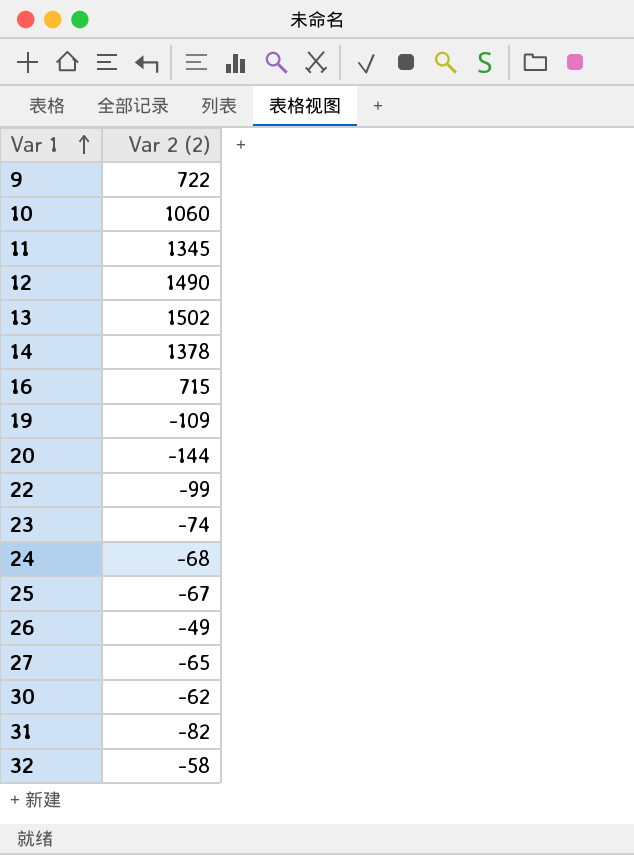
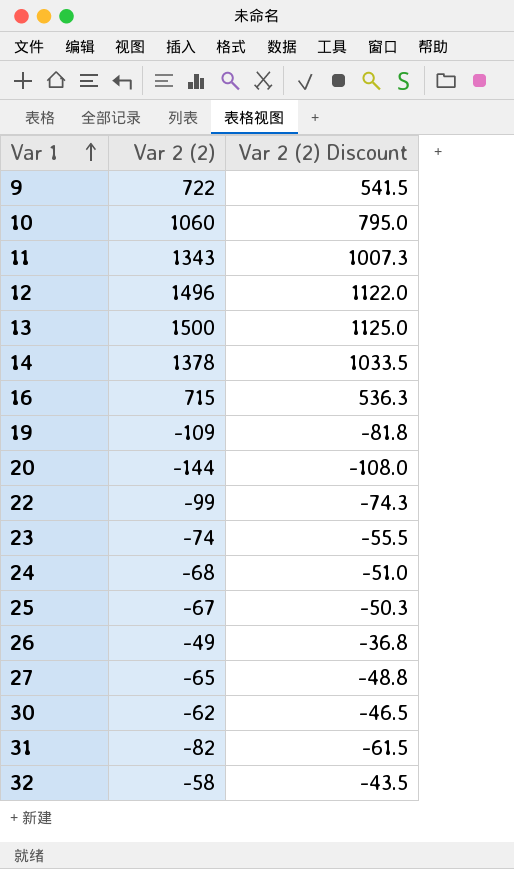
column Var 2 (2) Discount | formula: none -> [Var 2 (2)] * 0.75
11 | Var 2 (2): 1345 -> 1343
12 | Var 2 (2): 1490 -> 1496
13 | Var 2 (2): 1502 -> 1500

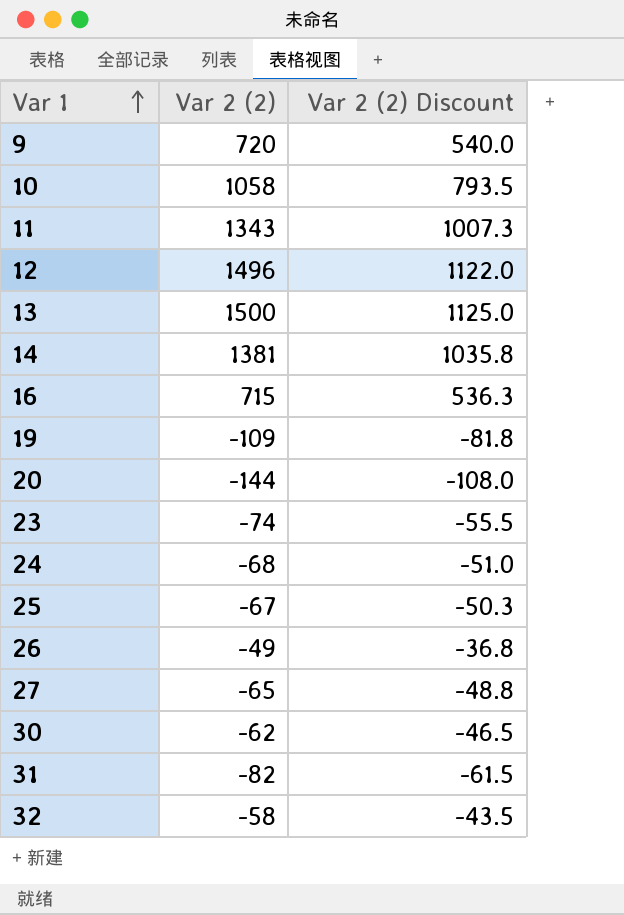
row 22: -99 | -74.3 -> none
9 | Var 2 (2): 722 -> 720
9 | Var 2 (2) Discount: 541.5 -> 540.0
10 | Var 2 (2): 1060 -> 1058
10 | Var 2 (2) Discount: 795.0 -> 793.5
14 | Var 2 (2): 1378 -> 1381
14 | Var 2 (2) Discount: 1033.5 -> 1035.8

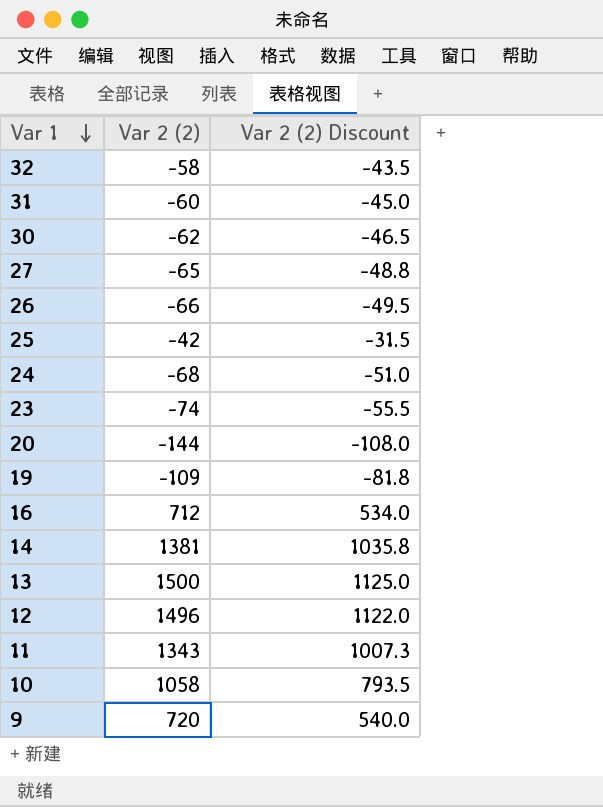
row order: Var 1 ascending -> Var 1 descending
31 | Var 2 (2): -82 -> -60
31 | Var 2 (2) Discount: -61.5 -> -45.0
26 | Var 2 (2): -49 -> -66
26 | Var 2 (2) Discount: -36.8 -> -49.5
25 | Var 2 (2): -67 -> -42
25 | Var 2 (2) Discount: -50.3 -> -31.5
16 | Var 2 (2): 715 -> 712
16 | Var 2 (2) Discount: 536.3 -> 534.0

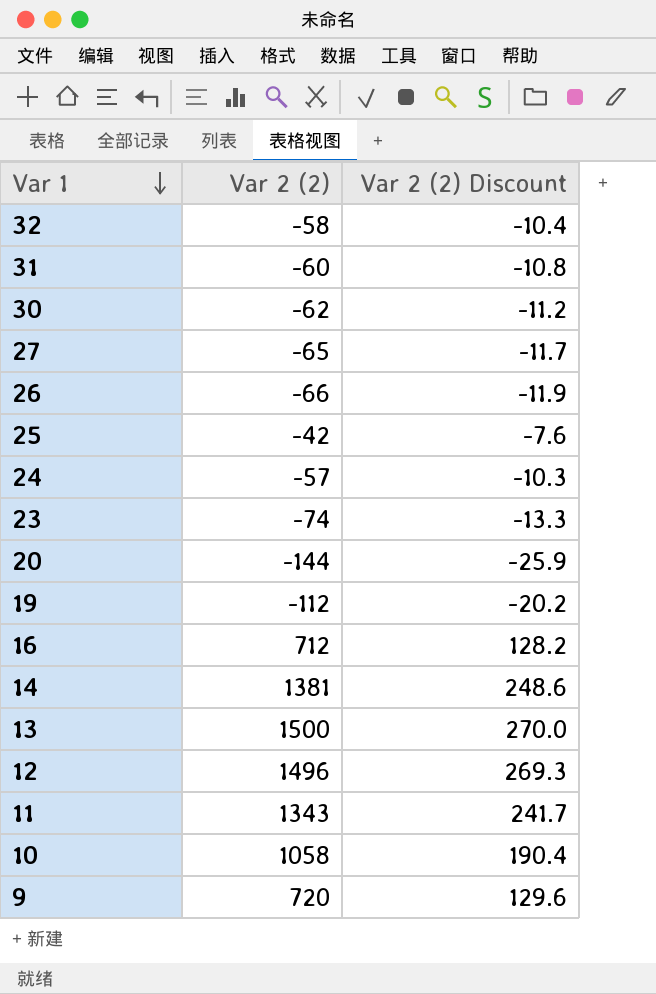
column Var 2 (2) Discount | formula: [Var 2 (2)] * 0.75 -> [Var 2 (2)] * 0.18
24 | Var 2 (2): -68 -> -57
19 | Var 2 (2): -109 -> -112

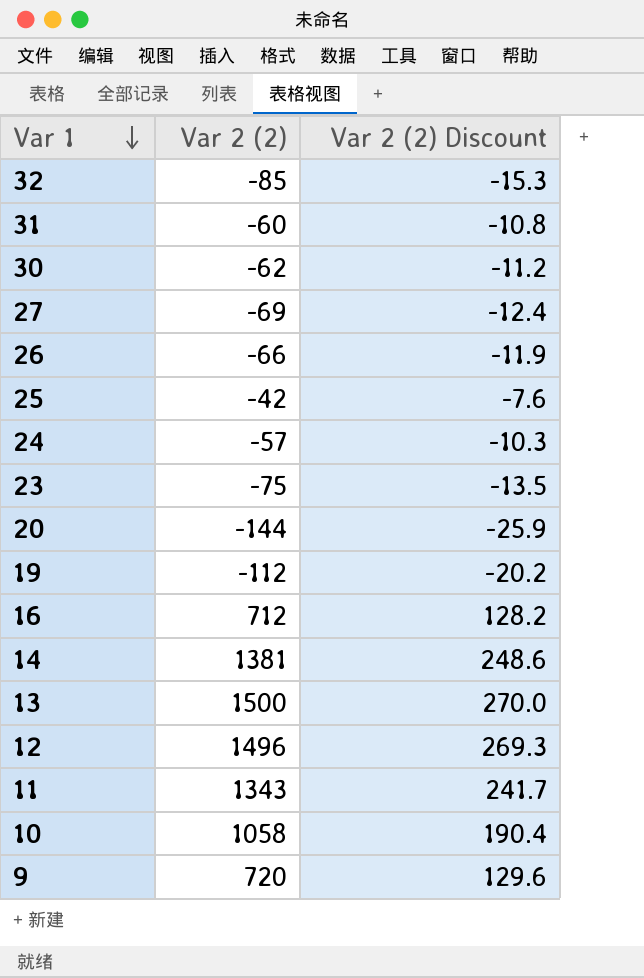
32 | Var 2 (2): -58 -> -85
32 | Var 2 (2) Discount: -10.4 -> -15.3
27 | Var 2 (2): -65 -> -69
27 | Var 2 (2) Discount: -11.7 -> -12.4
23 | Var 2 (2): -74 -> -75
23 | Var 2 (2) Discount: -13.3 -> -13.5

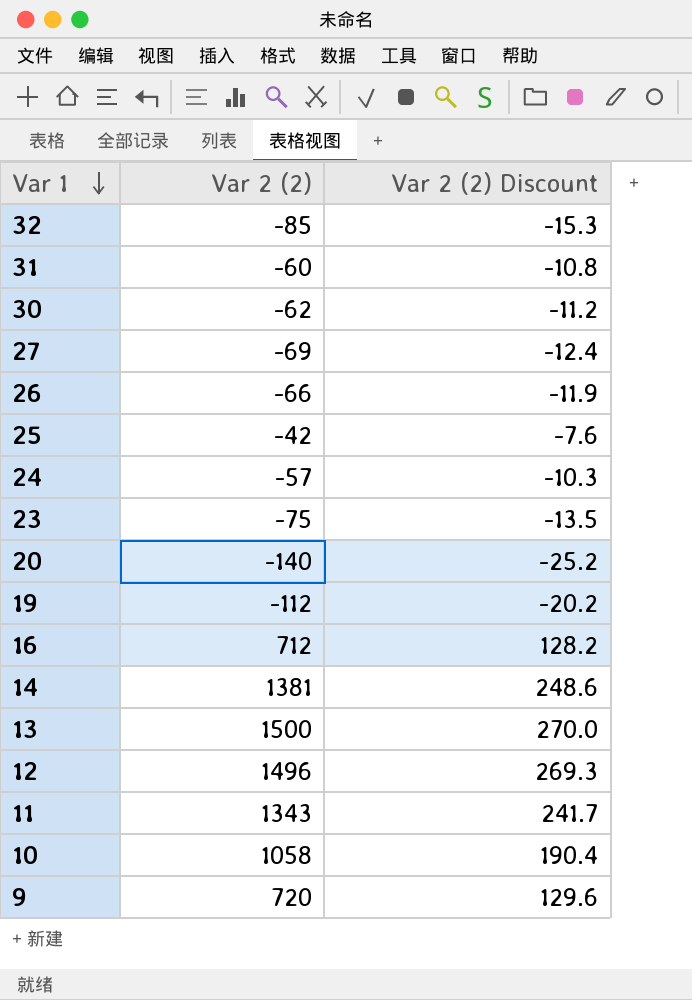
20 | Var 2 (2): -144 -> -140
20 | Var 2 (2) Discount: -25.9 -> -25.2

